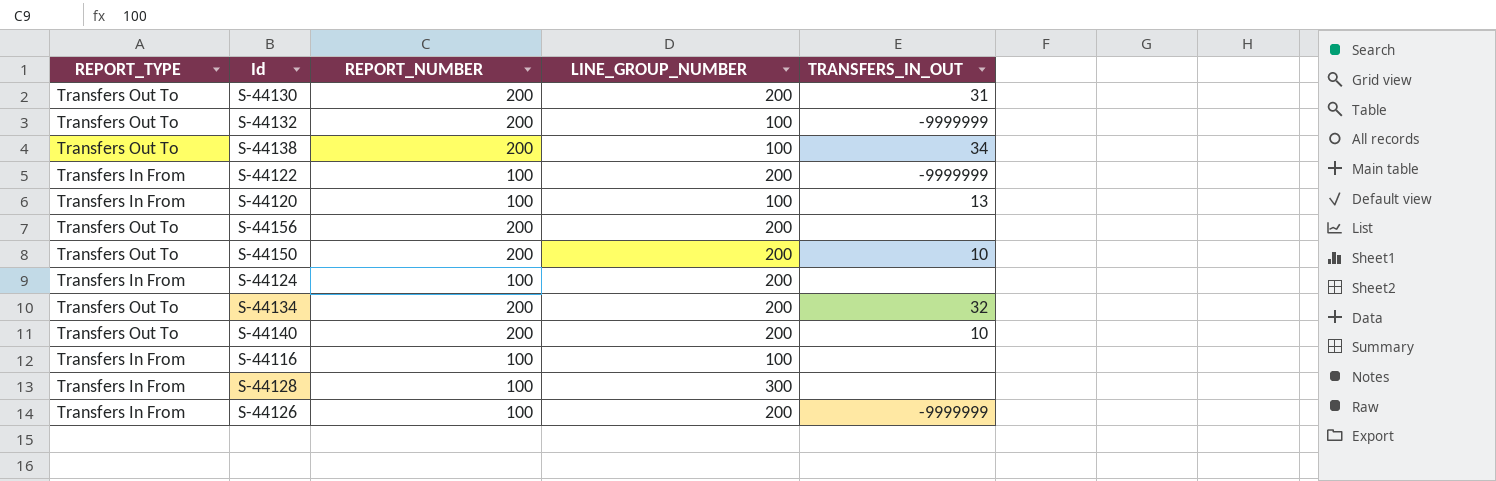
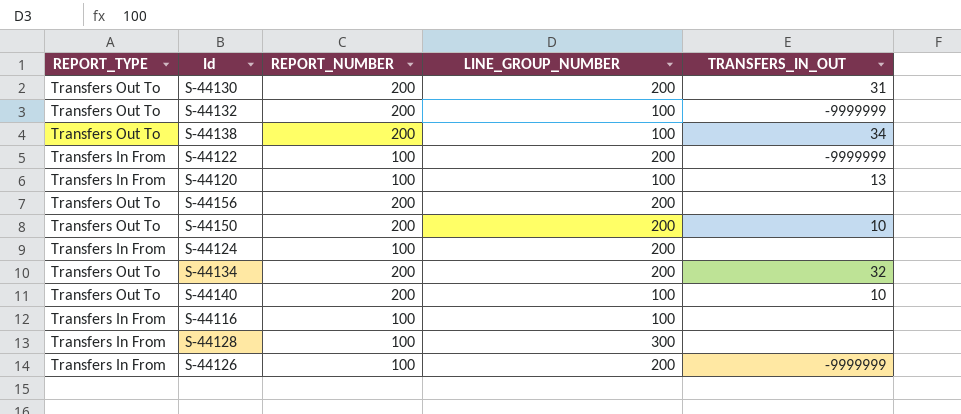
S-44140 | LINE_GROUP_NUMBER: 200 -> 100

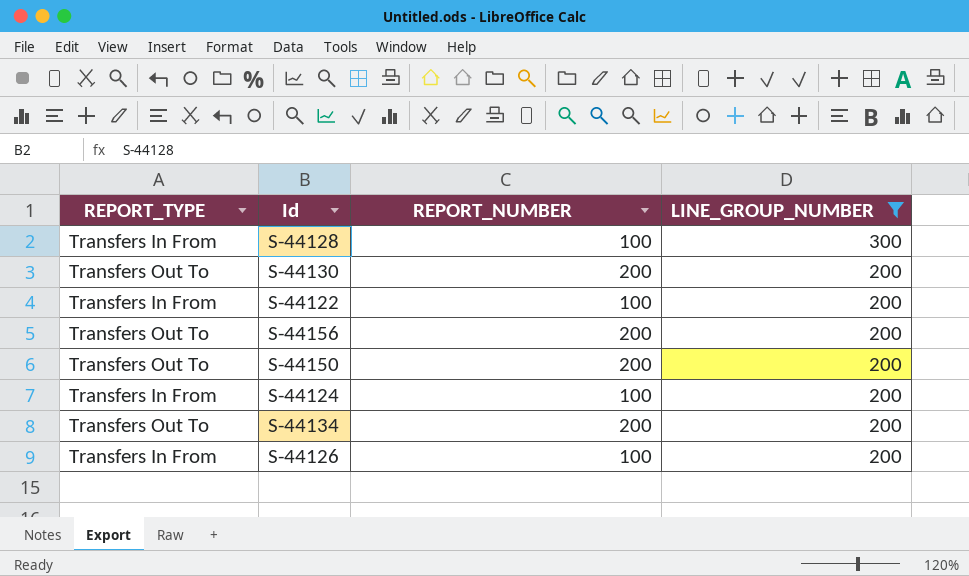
filter: none -> LINE_GROUP_NUMBER != 100
row order: none -> LINE_GROUP_NUMBER descending
column TRANSFERS_IN_OUT | position: 5 -> none

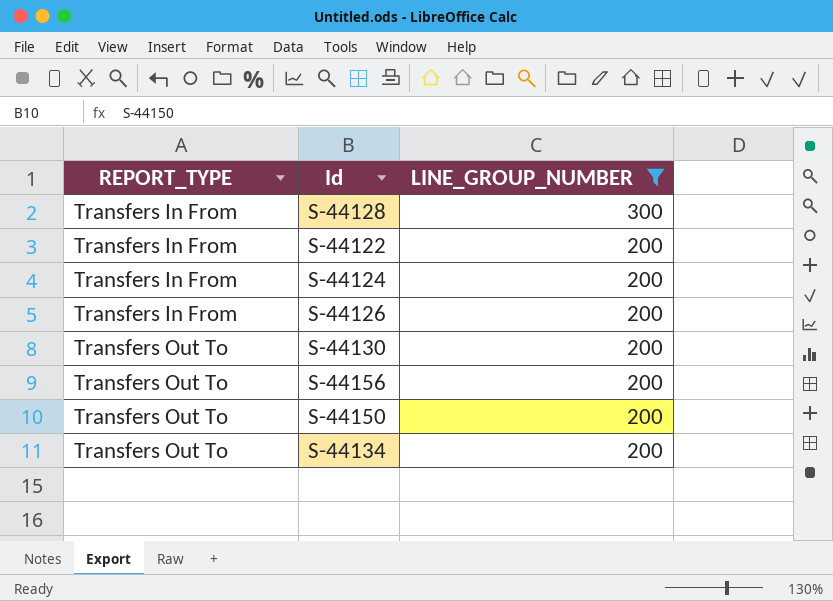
row order: LINE_GROUP_NUMBER descending -> REPORT_TYPE ascending
column REPORT_NUMBER | position: 3 -> none

